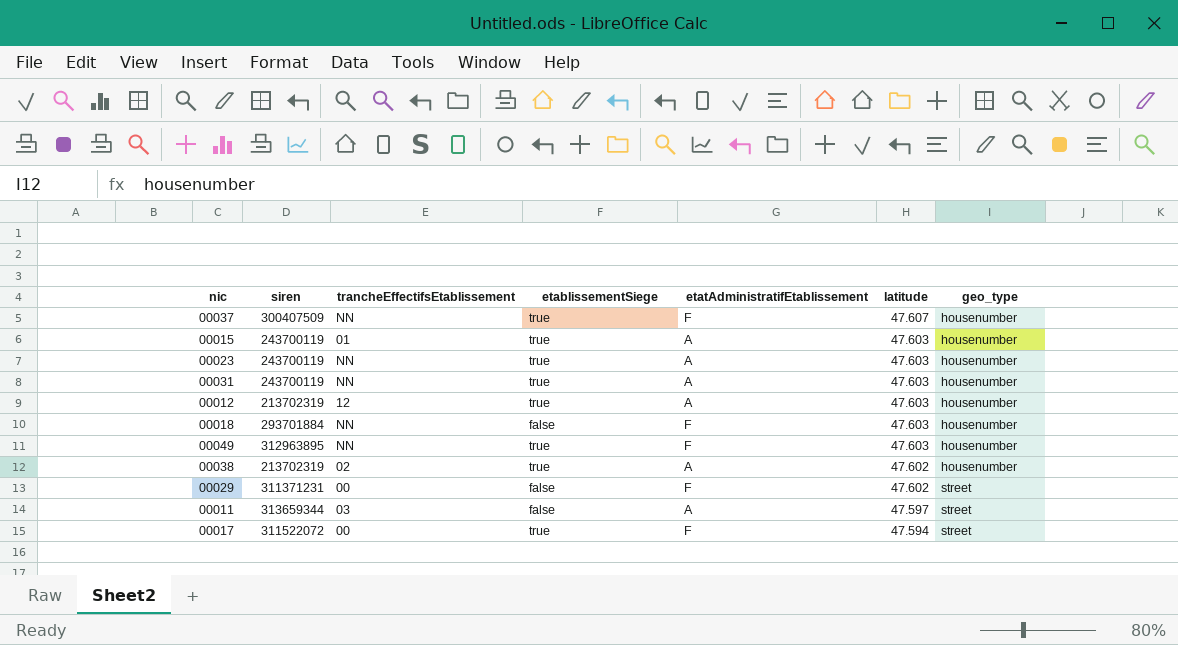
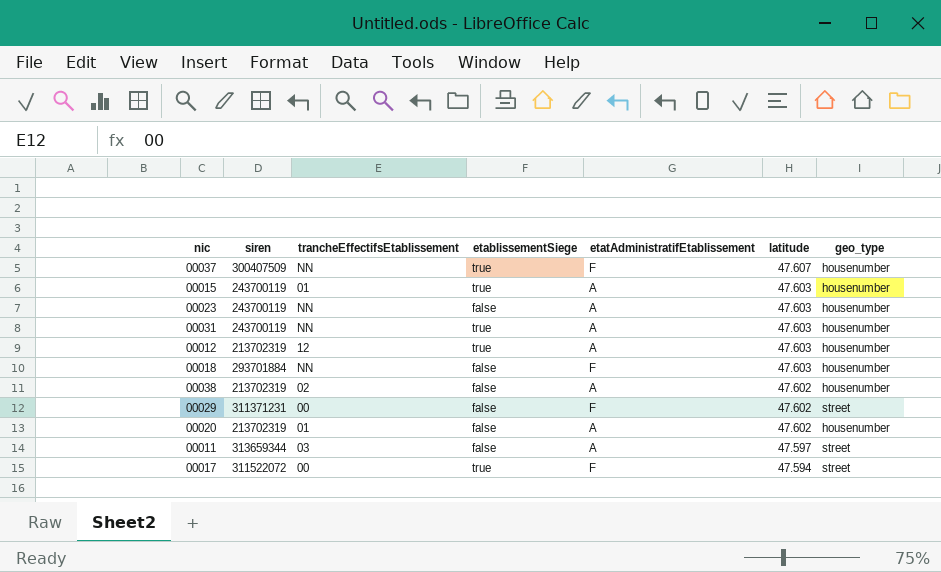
row 00049: 312963895 | NN | true | F | 47.603 | housenumber -> none
00023 | etablissementSiege: true -> false
00038 | etablissementSiege: true -> false
row 00020: none -> 213702319 | 01 | false | A | 47.602 | housenumber

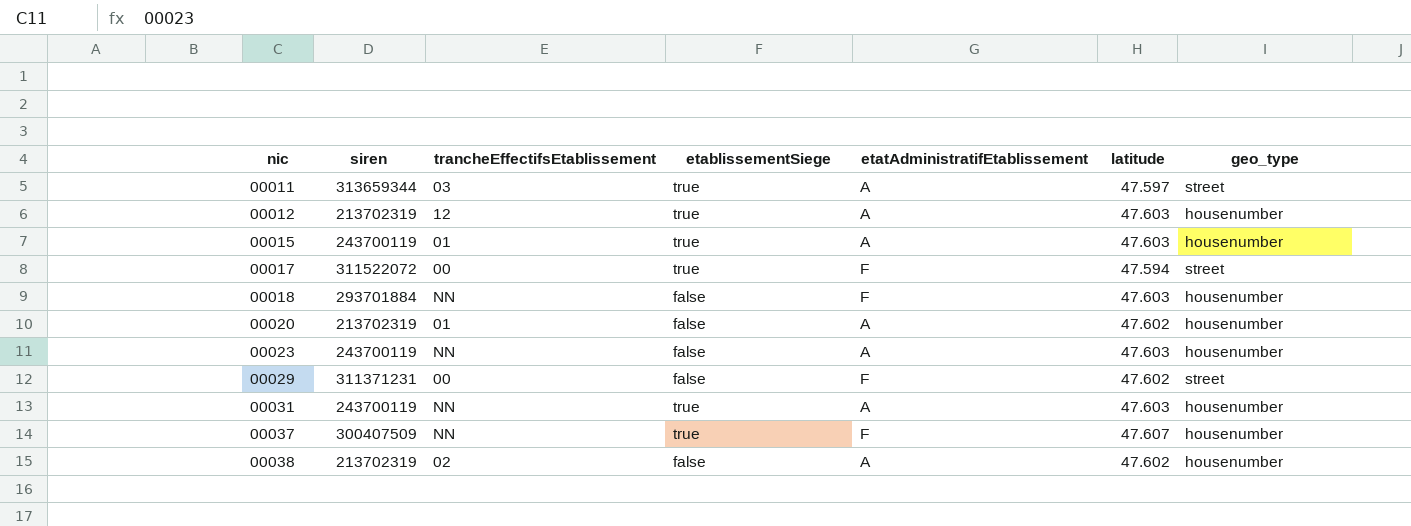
row order: latitude descending -> nic ascending
00011 | etablissementSiege: false -> true

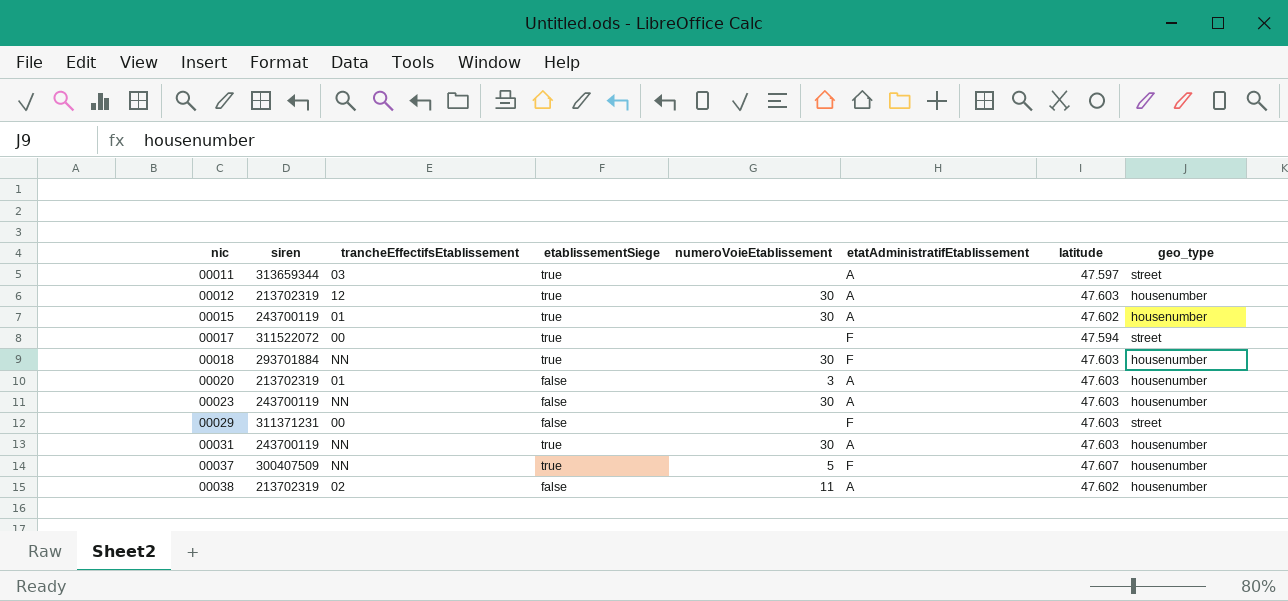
column numeroVoieEtablissement | position: none -> 5
00015 | latitude: 47.603 -> 47.602
00018 | etablissementSiege: false -> true
00020 | latitude: 47.602 -> 47.603
00029 | latitude: 47.602 -> 47.603

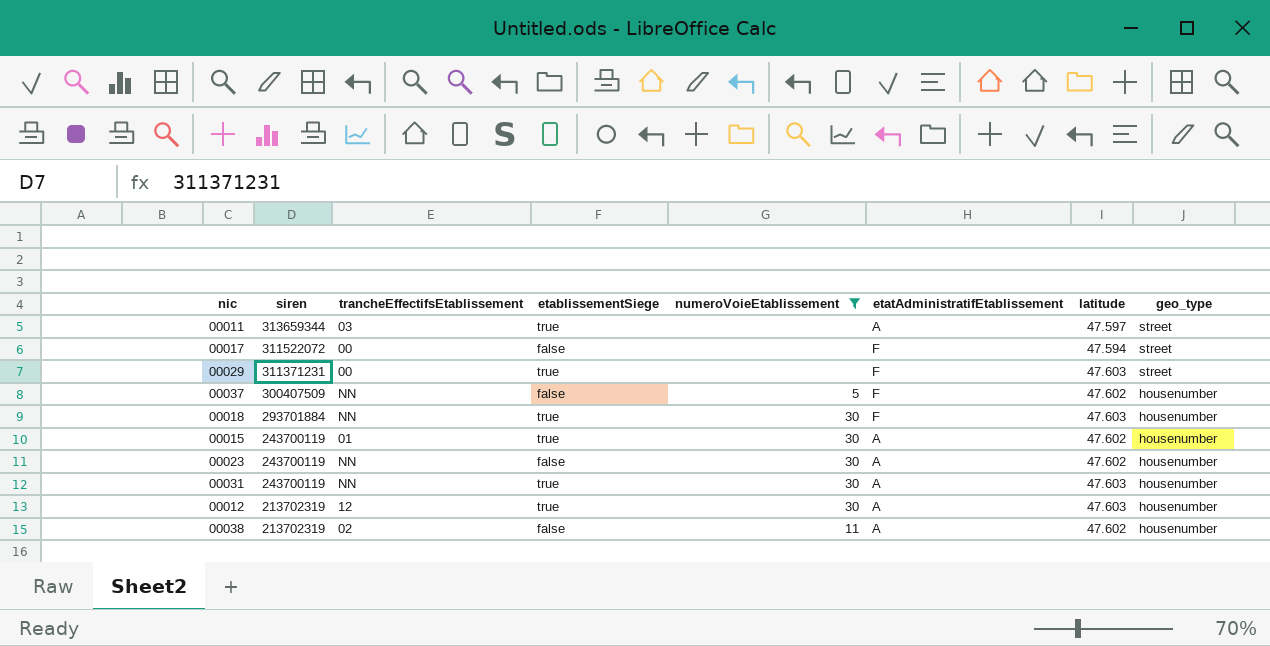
filter: none -> numeroVoieEtablissement != 3
row order: nic ascending -> siren descending
00017 | etablissementSiege: true -> false
00029 | etablissementSiege: false -> true
00037 | etablissementSiege: true -> false
00037 | latitude: 47.607 -> 47.602
00023 | latitude: 47.603 -> 47.602

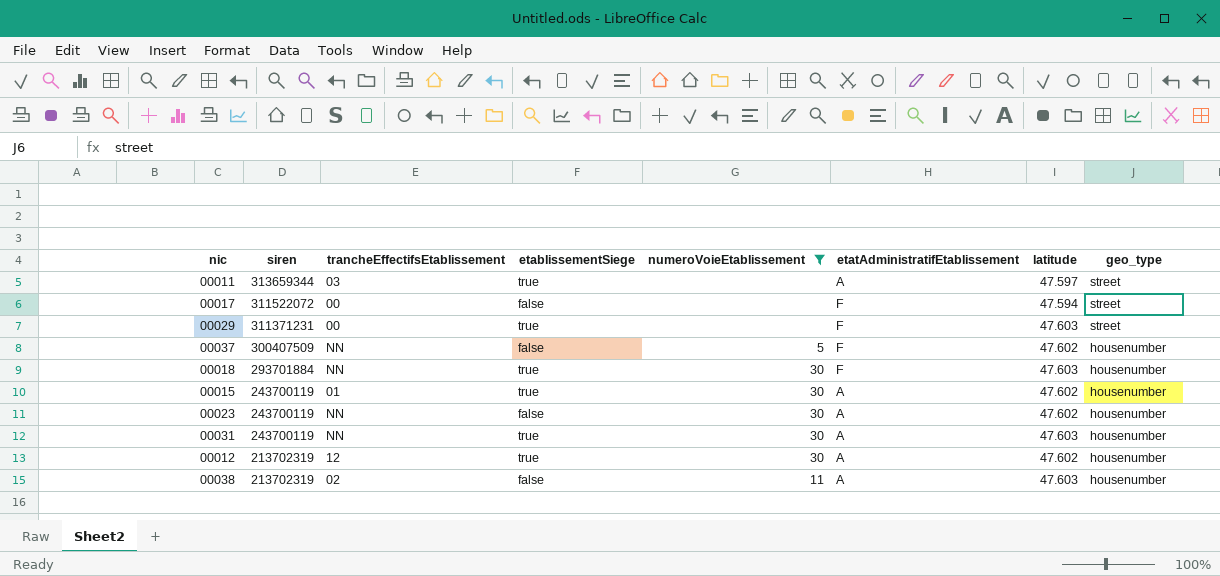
00012 | latitude: 47.603 -> 47.602
00038 | latitude: 47.602 -> 47.603

